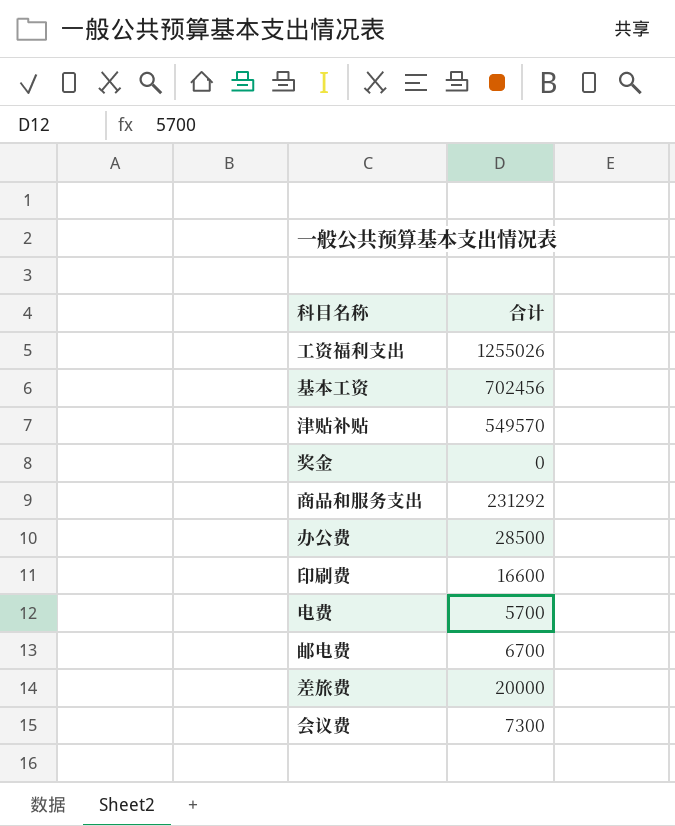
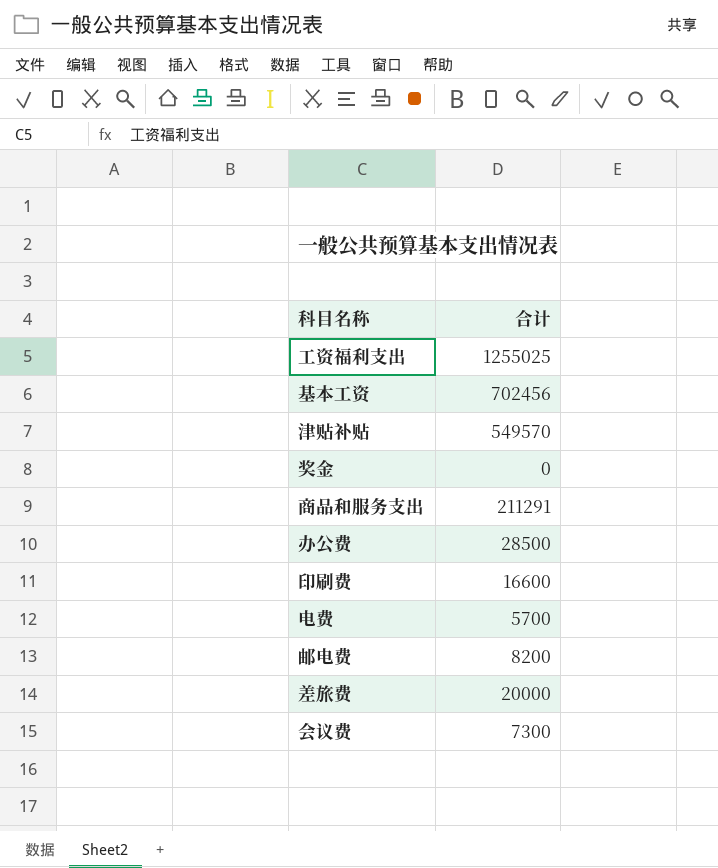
工资福利支出 | 合计: 1255026 -> 1255025
商品和服务支出 | 合计: 231292 -> 211291
邮电费 | 合计: 6700 -> 8200

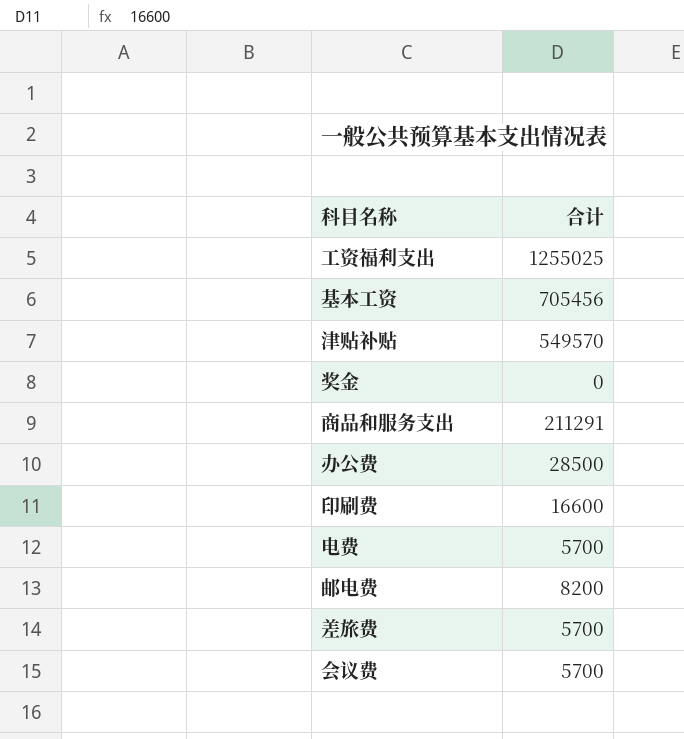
基本工资 | 合计: 702456 -> 705456
差旅费 | 合计: 20000 -> 5700
会议费 | 合计: 7300 -> 5700

